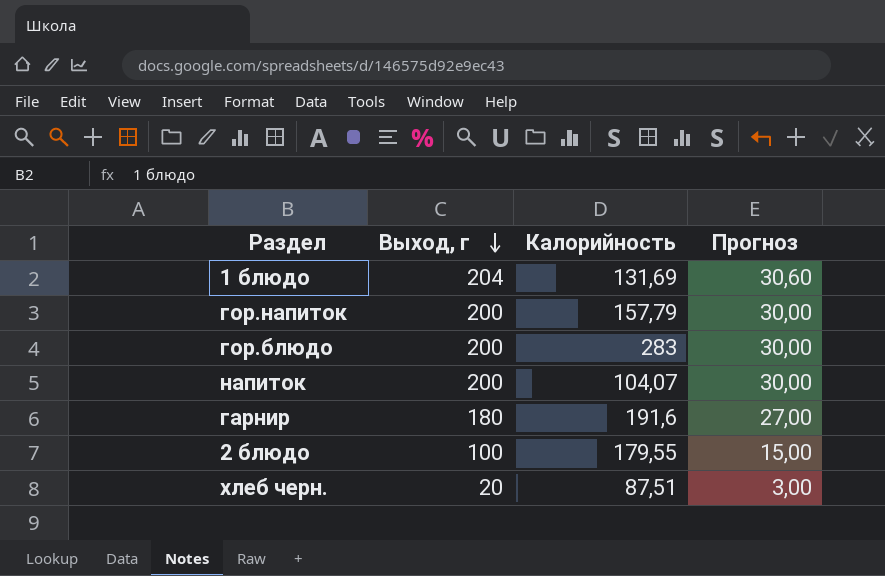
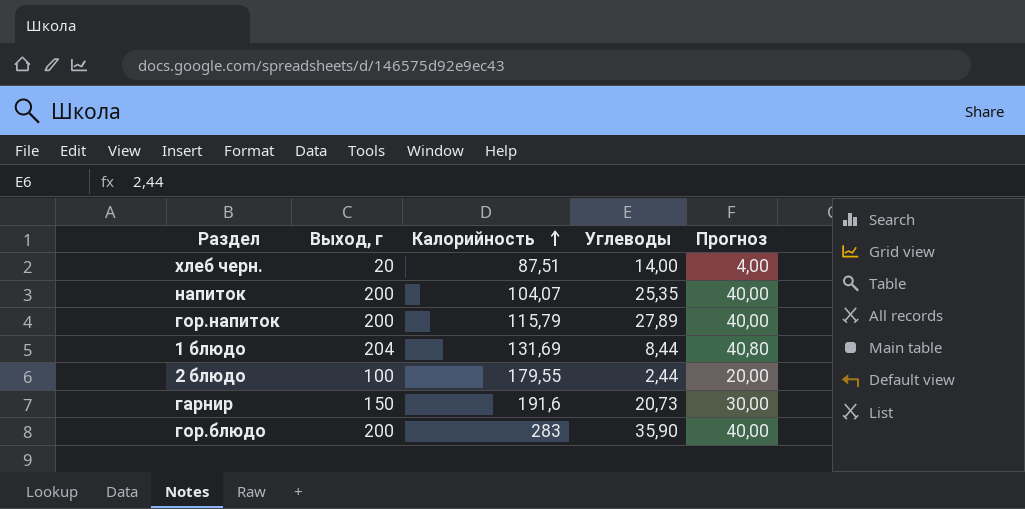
row order: Выход, г descending -> Калорийность ascending
column Углеводы | position: none -> 4
column Прогноз | formula: [Выход, г] * 0,15 -> [Выход, г] * 0,2
гор.напиток | Калорийность: 157,79 -> 115,79
гарнир | Выход, г: 180 -> 150

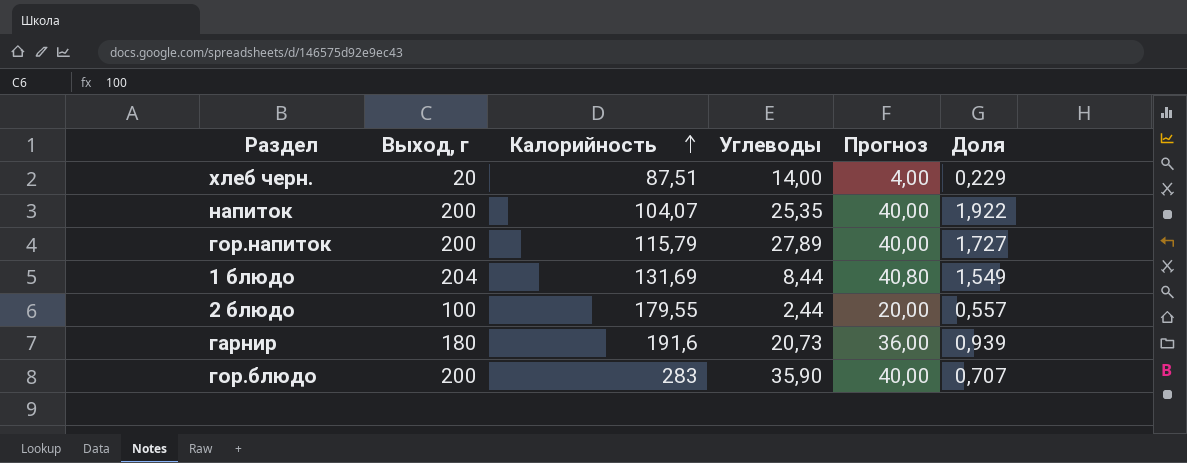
column Доля | formula: none -> [Выход, г] / [Калорийность]
гарнир | Выход, г: 150 -> 180
гарнир | Прогноз: 30,00 -> 36,00

